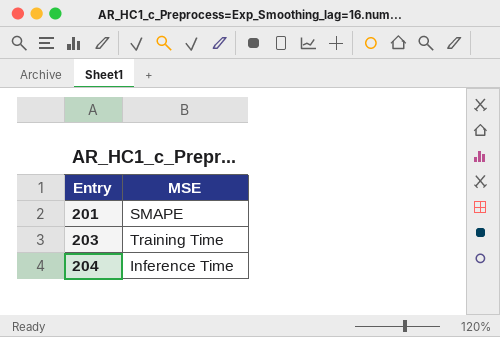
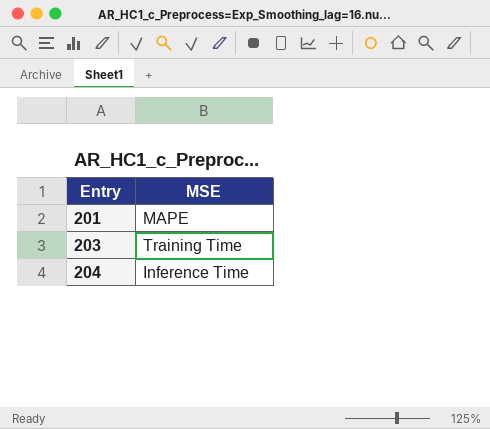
201 | MSE: SMAPE -> MAPE

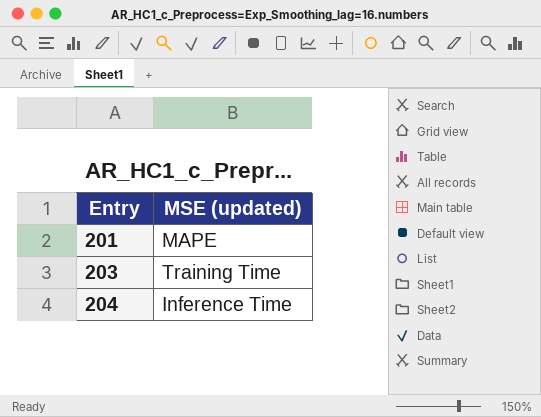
column name: MSE -> MSE (updated)

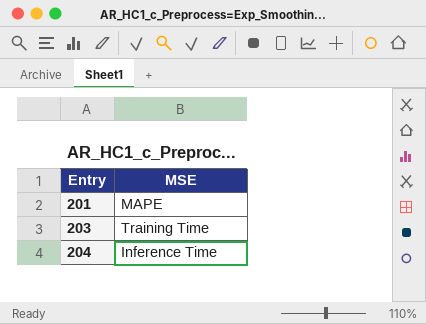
column name: MSE (updated) -> MSE

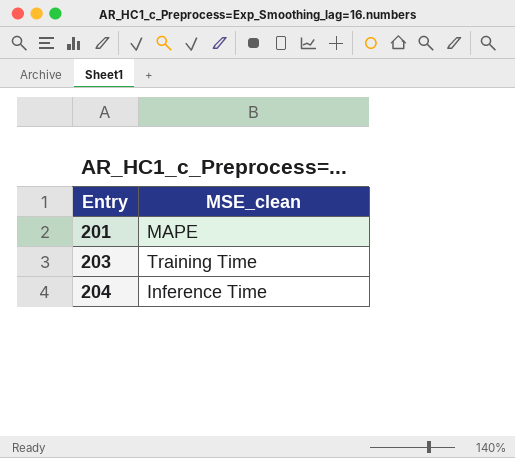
column name: MSE -> MSE_clean

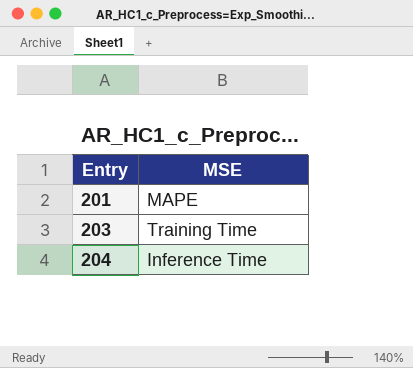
column name: MSE_clean -> MSE

